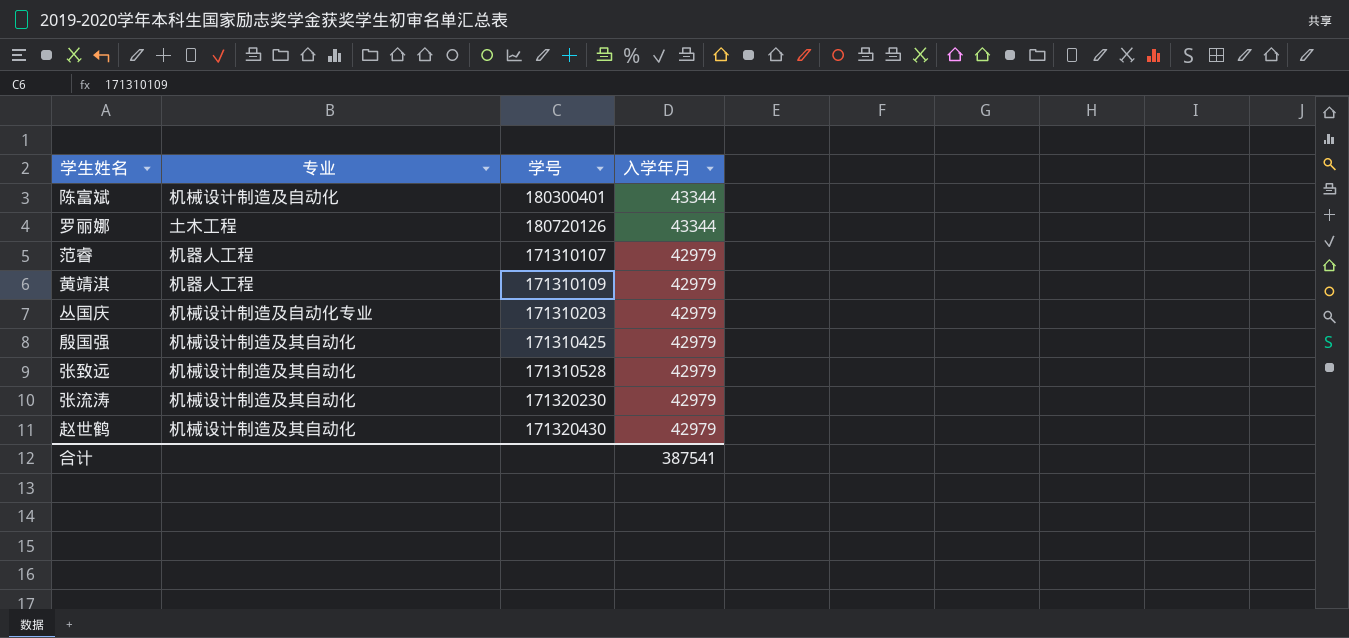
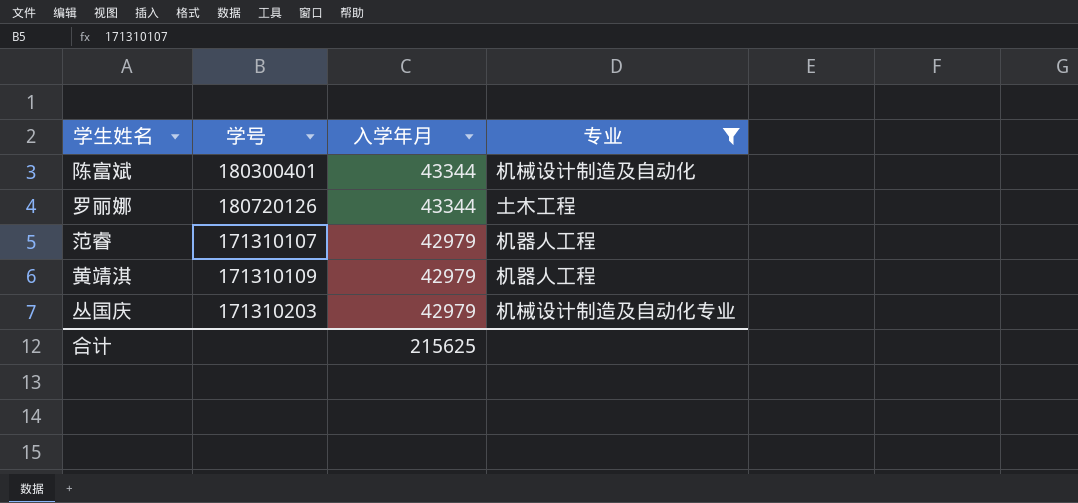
filter: none -> 专业 != 机械设计制造及其自动化
column 专业 | position: 2 -> 4
合计 | 入学年月: 387541 -> 215625

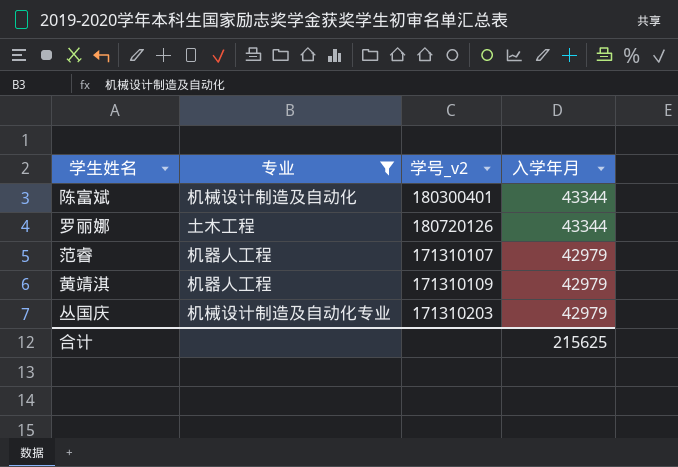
column 专业 | position: 4 -> 2
column name: 学号 -> 学号_v2

